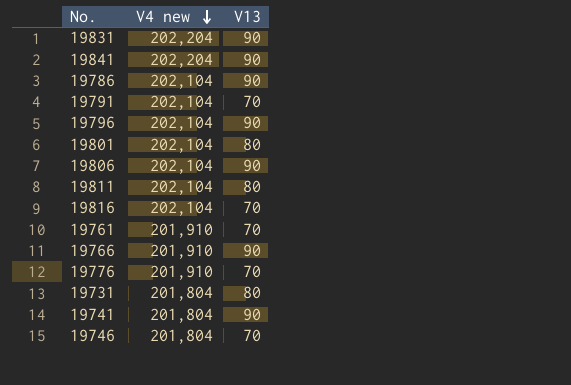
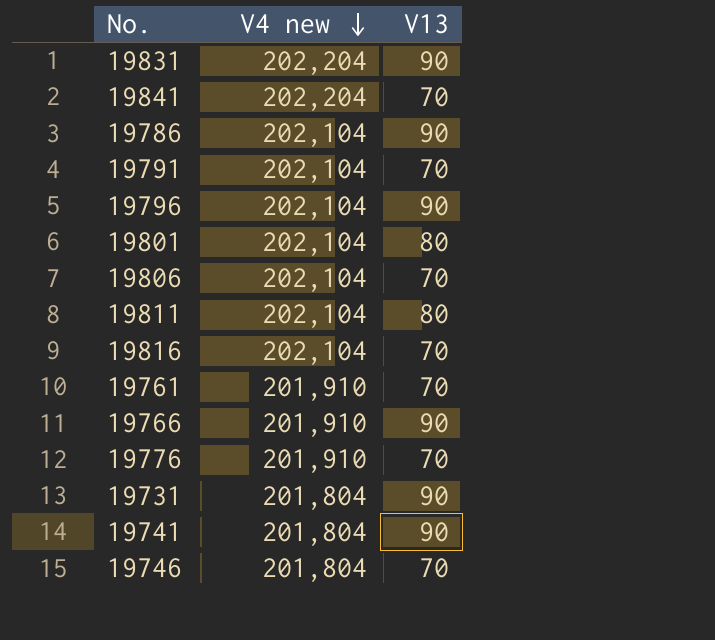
19841 | V13: 90 -> 70
19806 | V13: 90 -> 70
19731 | V13: 80 -> 90

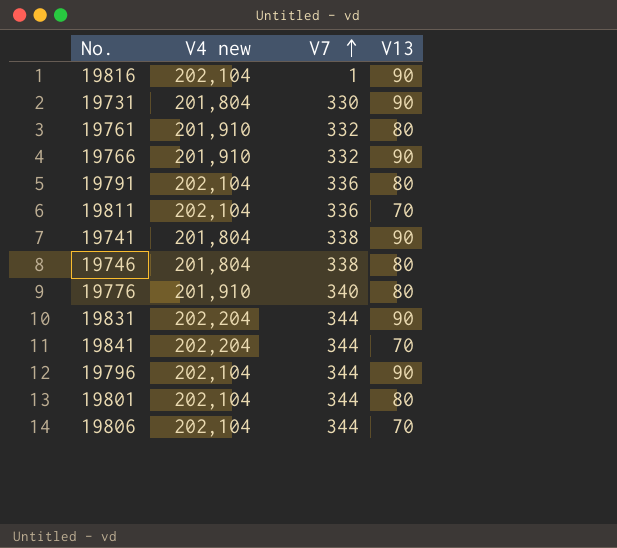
row order: V4 new descending -> V7 ascending
column V7 | position: none -> 3
row 19786: 202,104 | 90 -> none
19816 | V13: 70 -> 90
19761 | V13: 70 -> 80
19791 | V13: 70 -> 80
19811 | V13: 80 -> 70
19746 | V13: 70 -> 80
19776 | V13: 70 -> 80

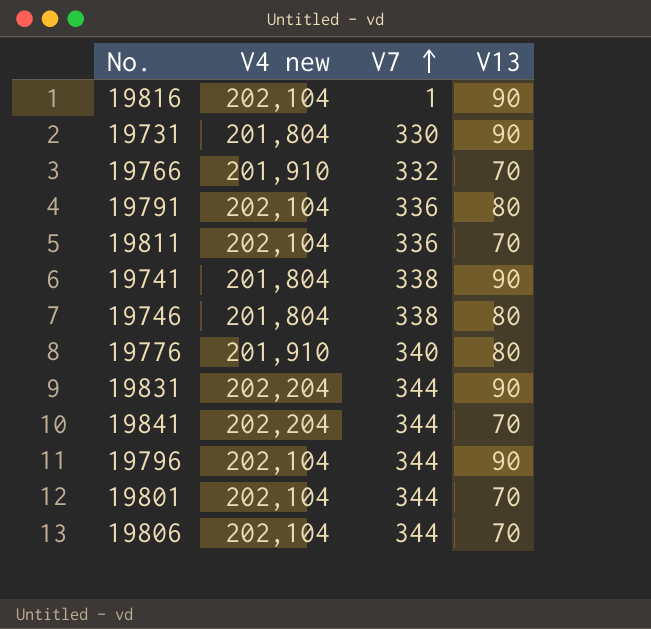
row 19761: 201,910 | 332 | 80 -> none
19766 | V13: 90 -> 70
19801 | V13: 80 -> 70

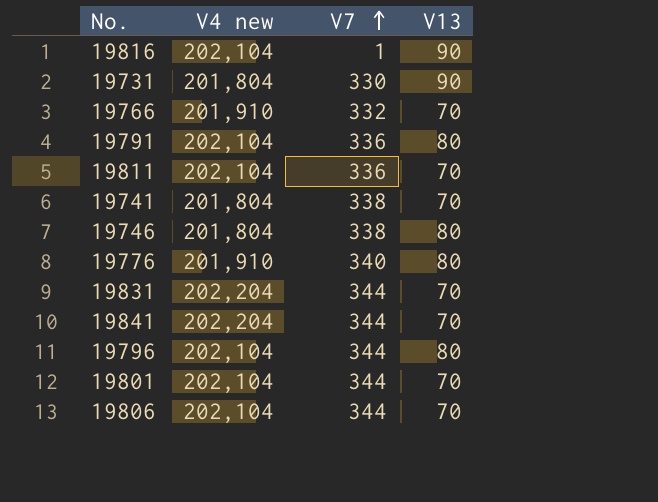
19741 | V13: 90 -> 70
19831 | V13: 90 -> 70
19796 | V13: 90 -> 80

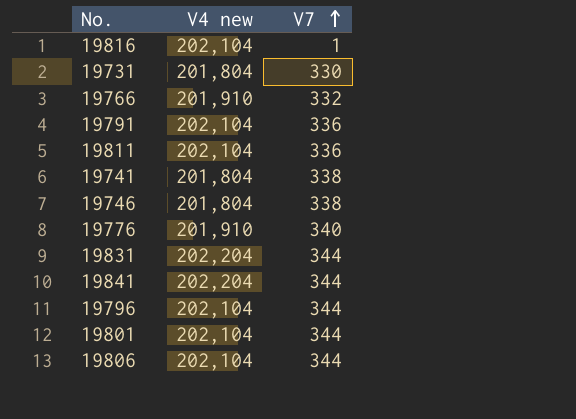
column V13 | position: 4 -> none

